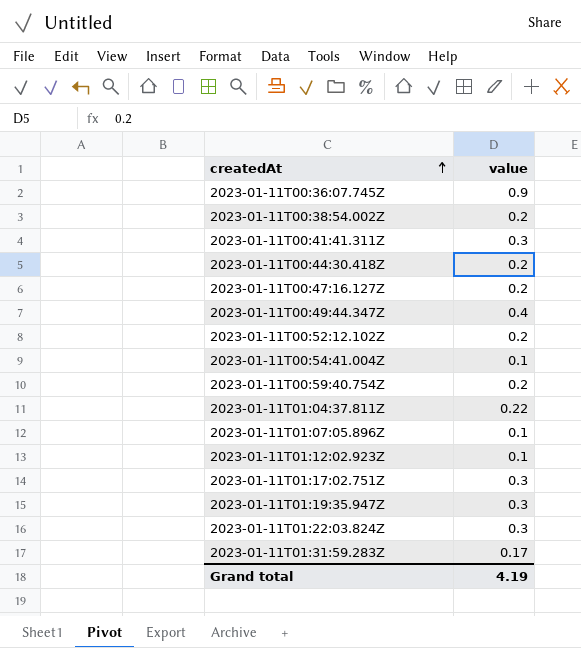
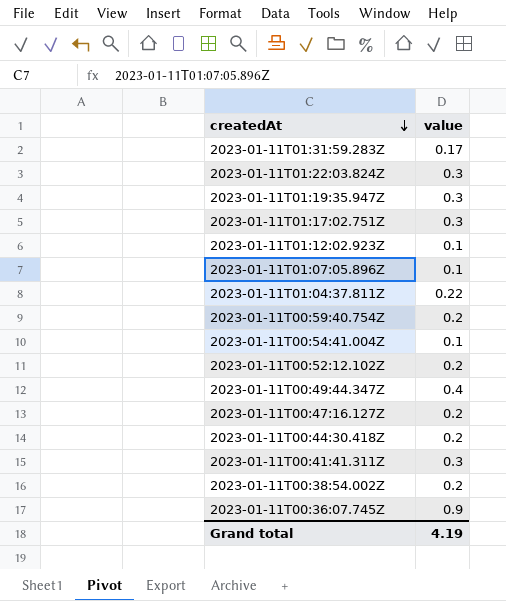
row order: createdAt ascending -> createdAt descending

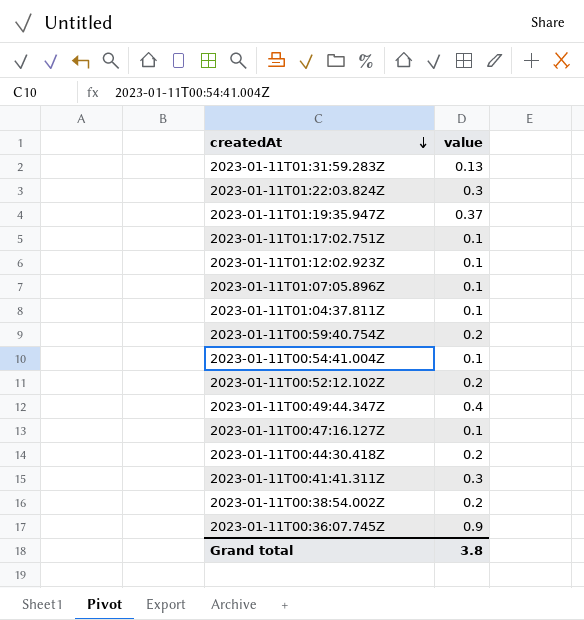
2023-01-11T01:31:59.283Z | value: 0.17 -> 0.13
2023-01-11T01:19:35.947Z | value: 0.3 -> 0.37
2023-01-11T01:17:02.751Z | value: 0.3 -> 0.1
2023-01-11T01:04:37.811Z | value: 0.22 -> 0.1
2023-01-11T00:47:16.127Z | value: 0.2 -> 0.1
Grand total | value: 4.19 -> 3.8

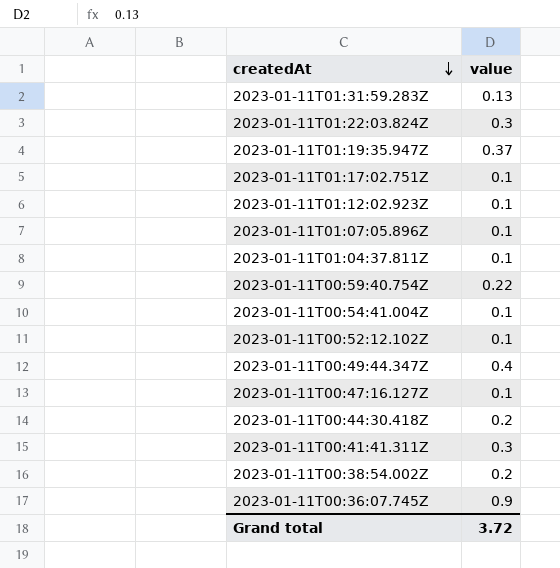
2023-01-11T00:59:40.754Z | value: 0.2 -> 0.22
2023-01-11T00:52:12.102Z | value: 0.2 -> 0.1
Grand total | value: 3.8 -> 3.72

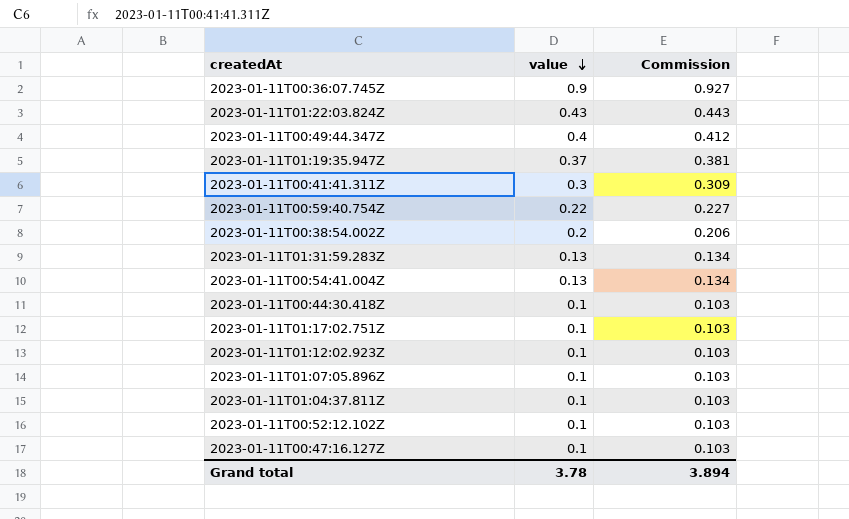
row order: createdAt descending -> value descending
column Commission | formula: none -> [value] * 1.03
2023-01-11T01:22:03.824Z | value: 0.3 -> 0.43
2023-01-11T00:54:41.004Z | value: 0.1 -> 0.13
2023-01-11T00:44:30.418Z | value: 0.2 -> 0.1
Grand total | value: 3.72 -> 3.78

